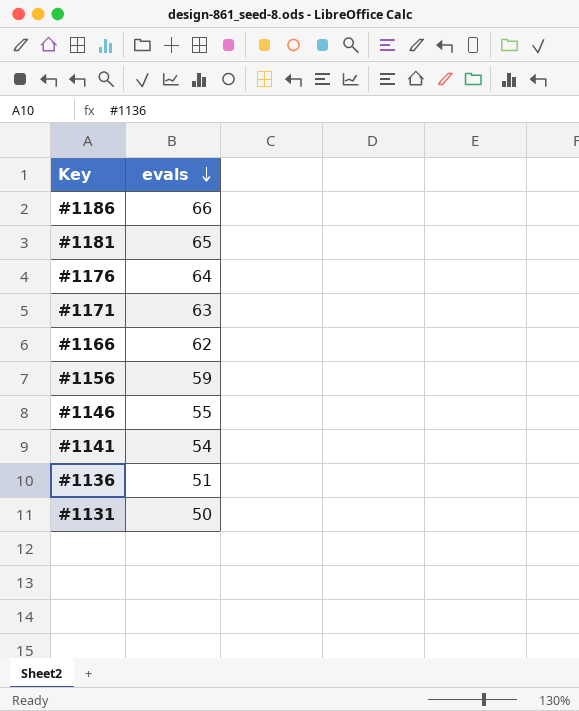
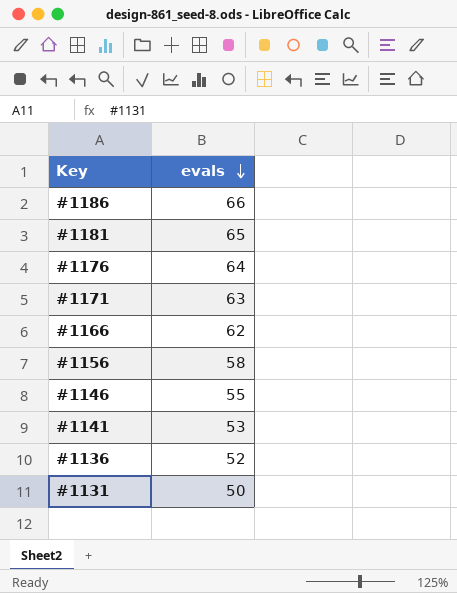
#1156 | evals: 59 -> 58
#1141 | evals: 54 -> 53
#1136 | evals: 51 -> 52

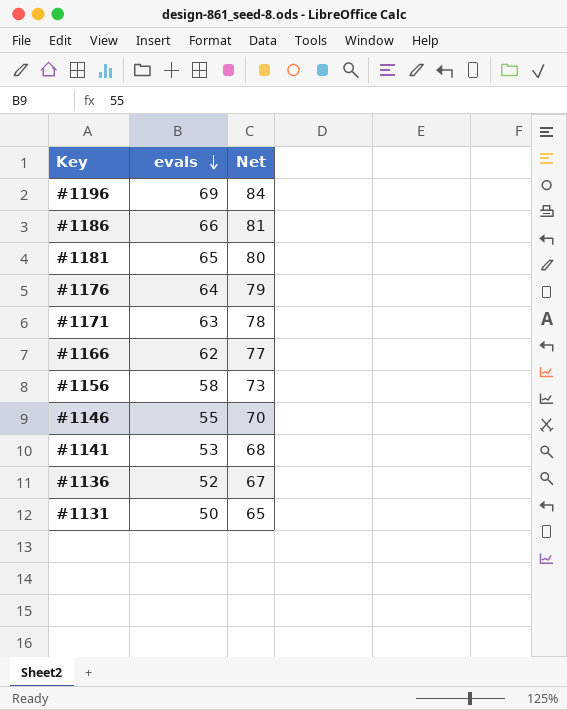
column Net | formula: none -> [evals] + 15
row #1196: none -> 69 | 84

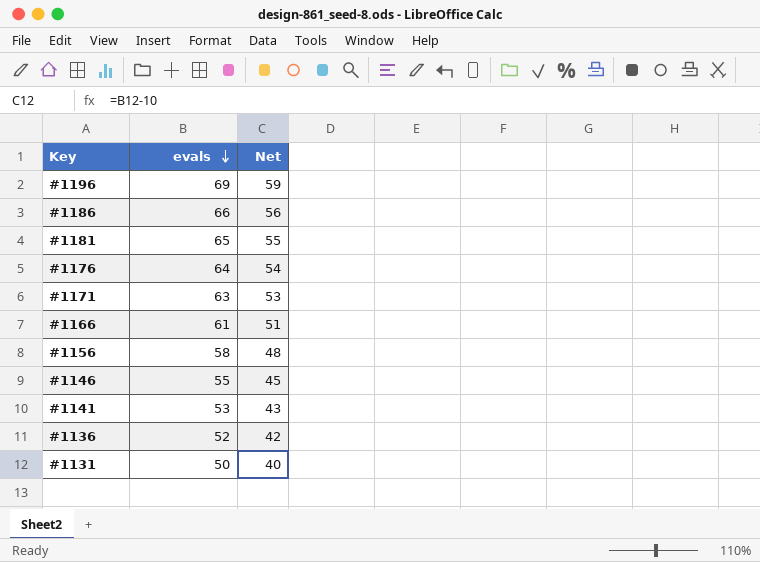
column Net | formula: [evals] + 15 -> [evals] - 10
#1166 | evals: 62 -> 61

